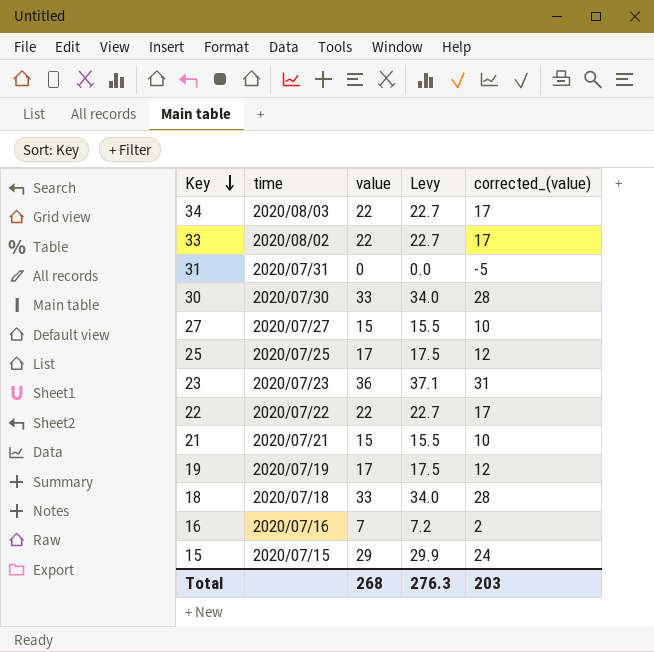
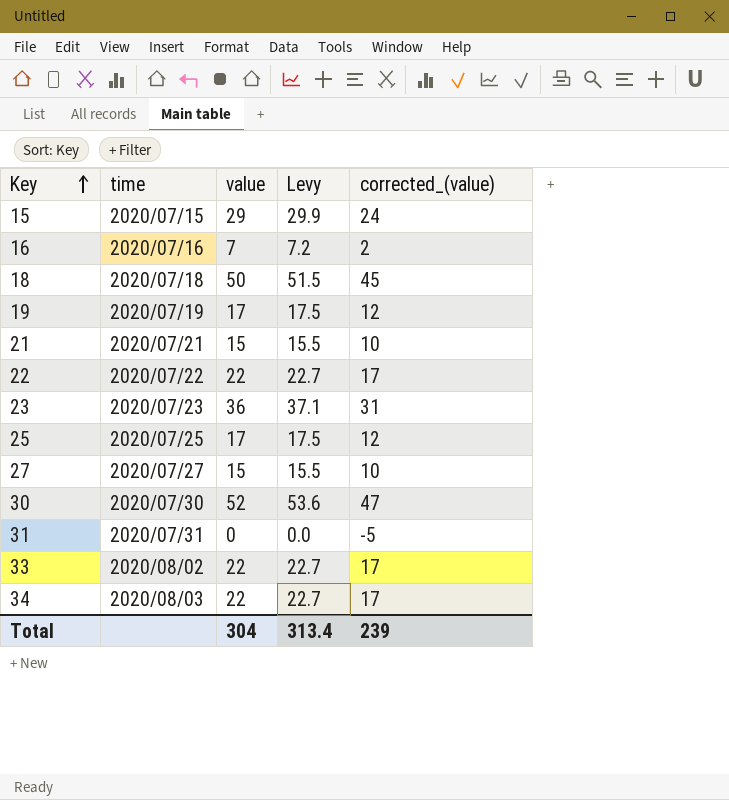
row order: Key descending -> Key ascending
18 | value: 33 -> 50
18 | Levy: 34.0 -> 51.5
18 | corrected_(value): 28 -> 45
30 | value: 33 -> 52
30 | Levy: 34.0 -> 53.6
30 | corrected_(value): 28 -> 47
Total | value: 268 -> 304
Total | Levy: 276.3 -> 313.4
Total | corrected_(value): 203 -> 239

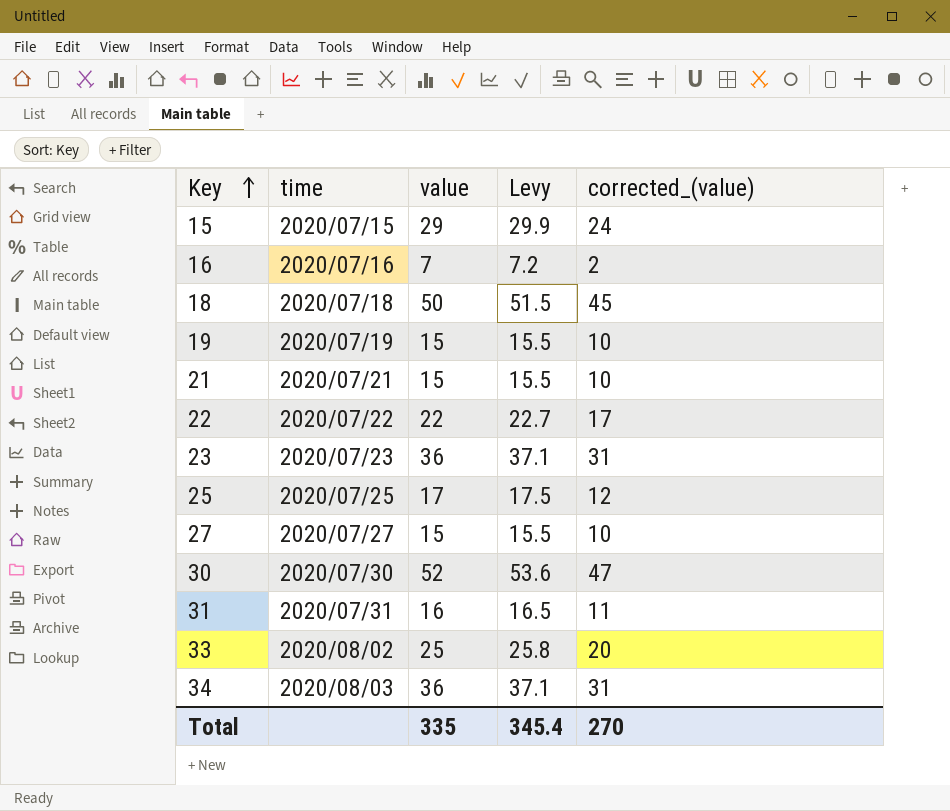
19 | value: 17 -> 15
19 | Levy: 17.5 -> 15.5
19 | corrected_(value): 12 -> 10
31 | value: 0 -> 16
31 | Levy: 0.0 -> 16.5
31 | corrected_(value): -5 -> 11
33 | value: 22 -> 25
33 | Levy: 22.7 -> 25.8
33 | corrected_(value): 17 -> 20
34 | value: 22 -> 36
34 | Levy: 22.7 -> 37.1
34 | corrected_(value): 17 -> 31
Total | value: 304 -> 335
Total | Levy: 313.4 -> 345.4
Total | corrected_(value): 239 -> 270

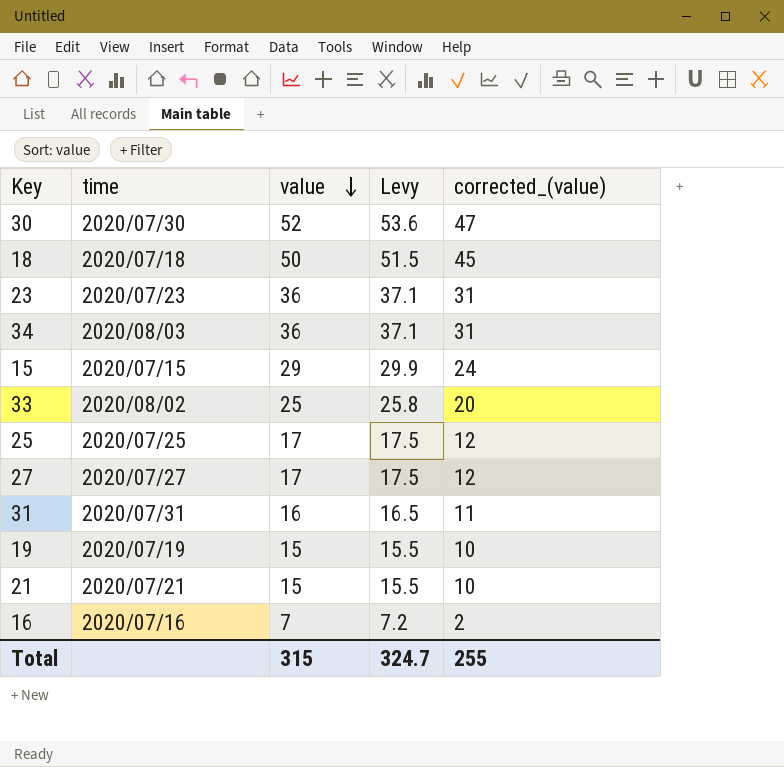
row order: Key ascending -> value descending
row 22: 2020/07/22 | 22 | 22.7 | 17 -> none
27 | value: 15 -> 17
27 | Levy: 15.5 -> 17.5
27 | corrected_(value): 10 -> 12
Total | value: 335 -> 315
Total | Levy: 345.4 -> 324.7
Total | corrected_(value): 270 -> 255

